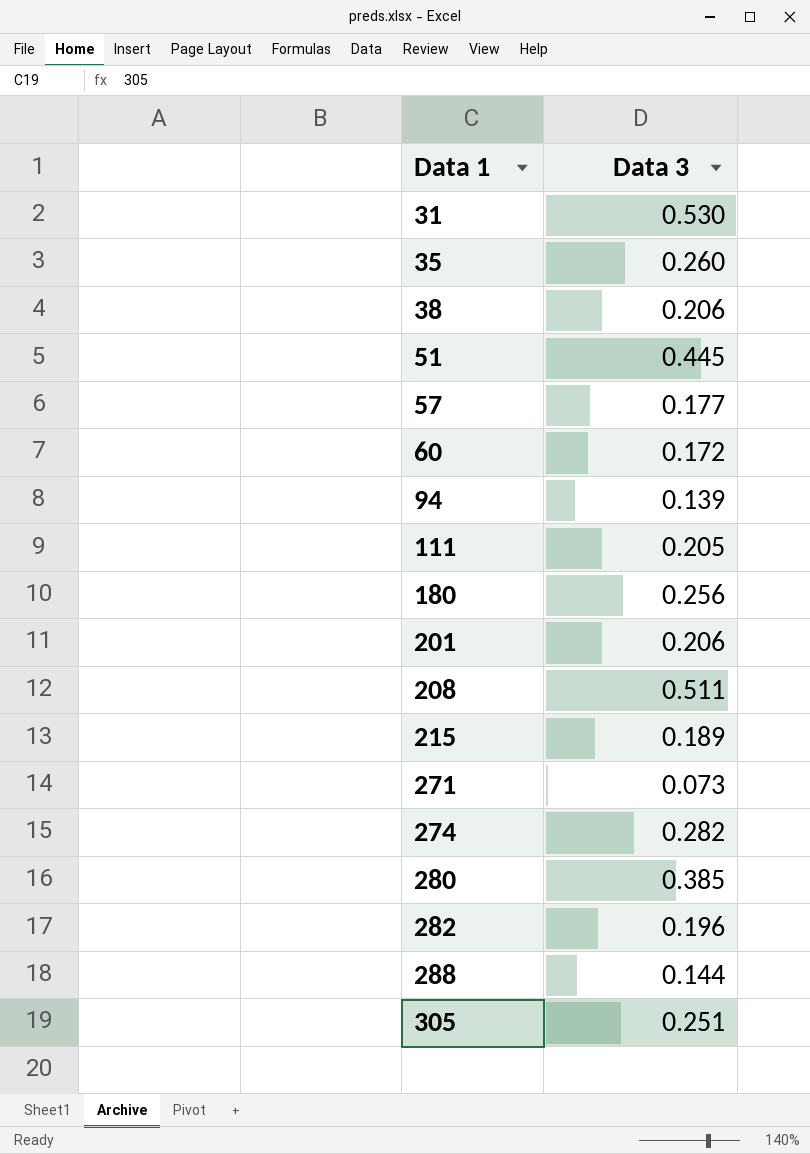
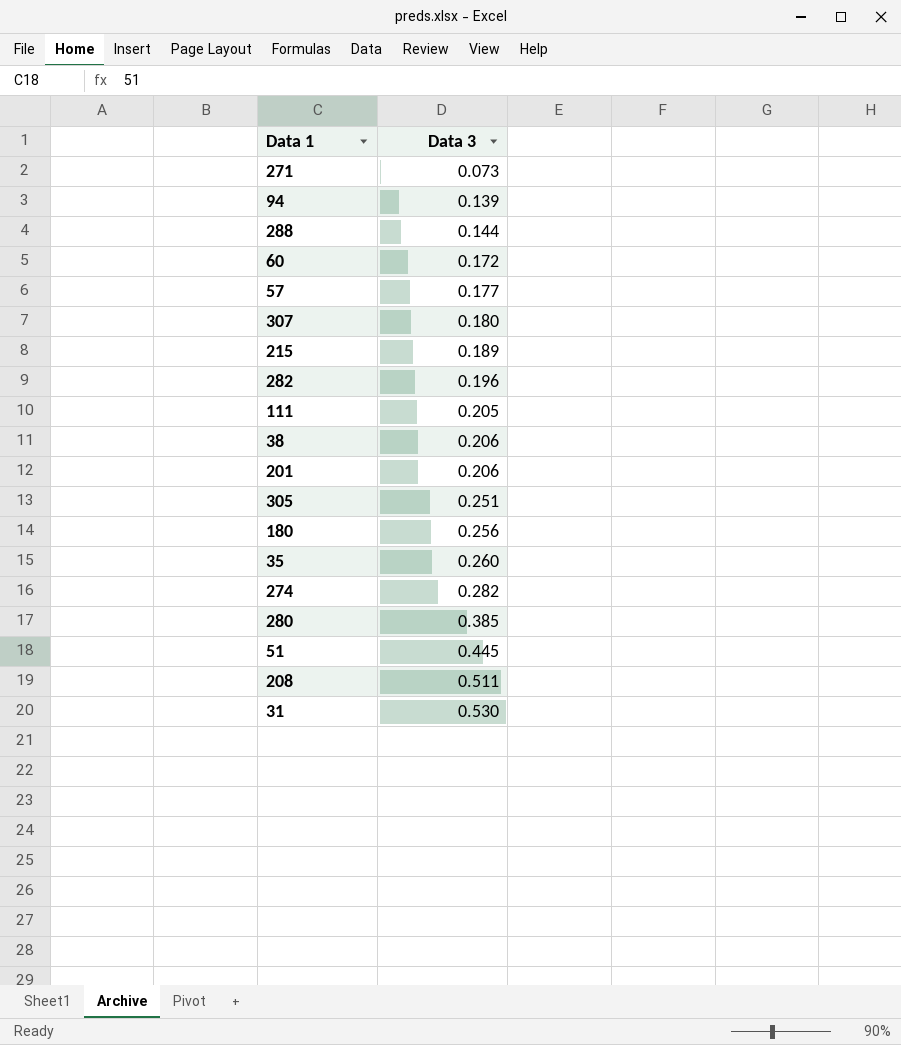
row order: Data 1 ascending -> Data 3 ascending
row 307: none -> 0.180

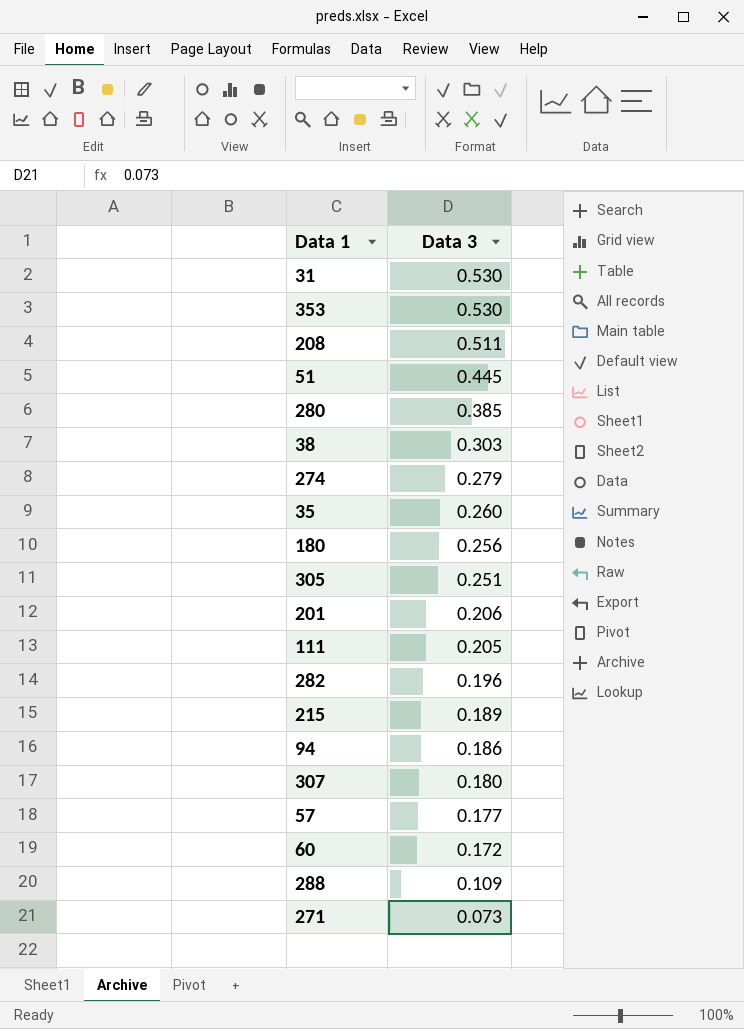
row order: Data 3 ascending -> Data 3 descending
row 353: none -> 0.530
38 | Data 3: 0.206 -> 0.303
274 | Data 3: 0.282 -> 0.279
94 | Data 3: 0.139 -> 0.186
288 | Data 3: 0.144 -> 0.109

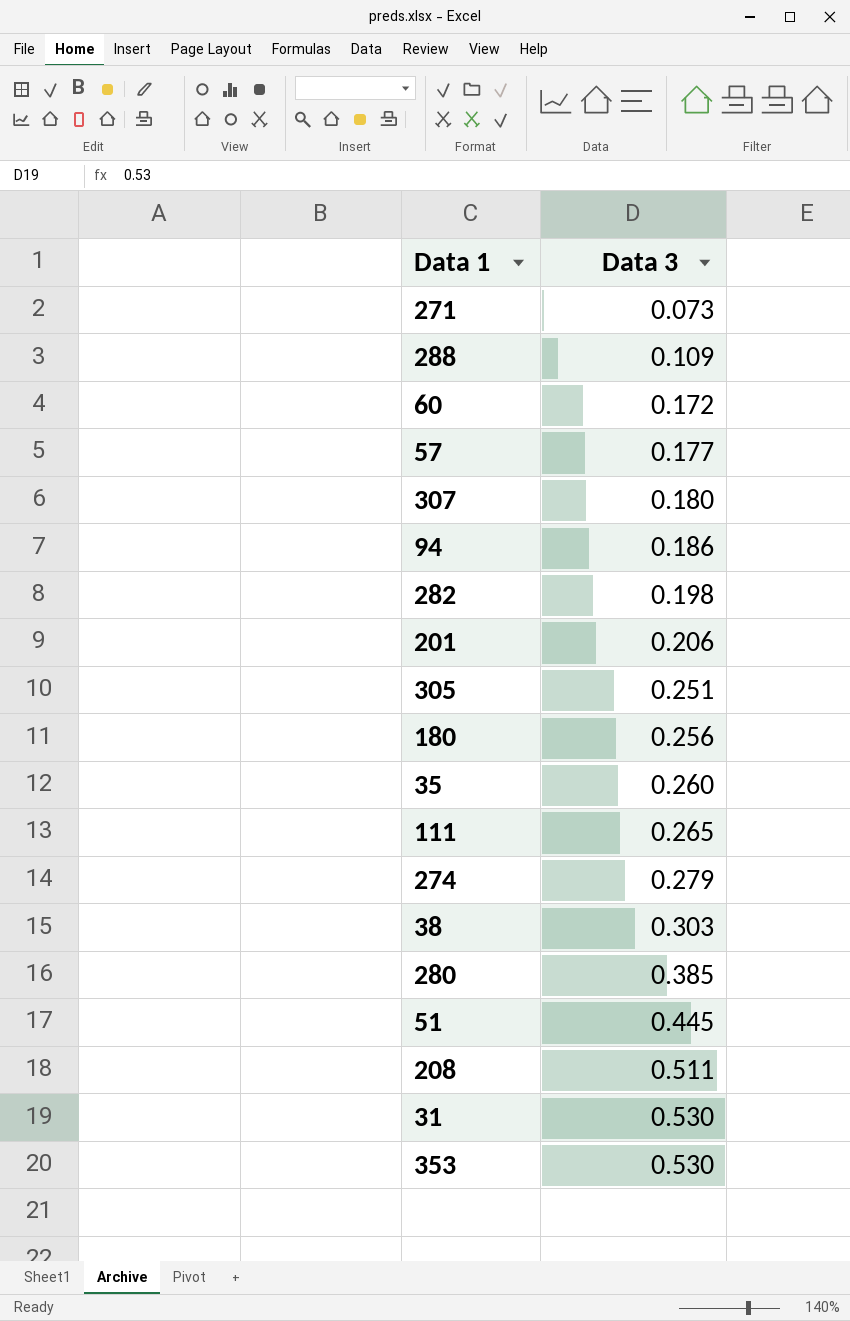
row order: Data 3 descending -> Data 3 ascending
row 215: 0.189 -> none
282 | Data 3: 0.196 -> 0.198
111 | Data 3: 0.205 -> 0.265

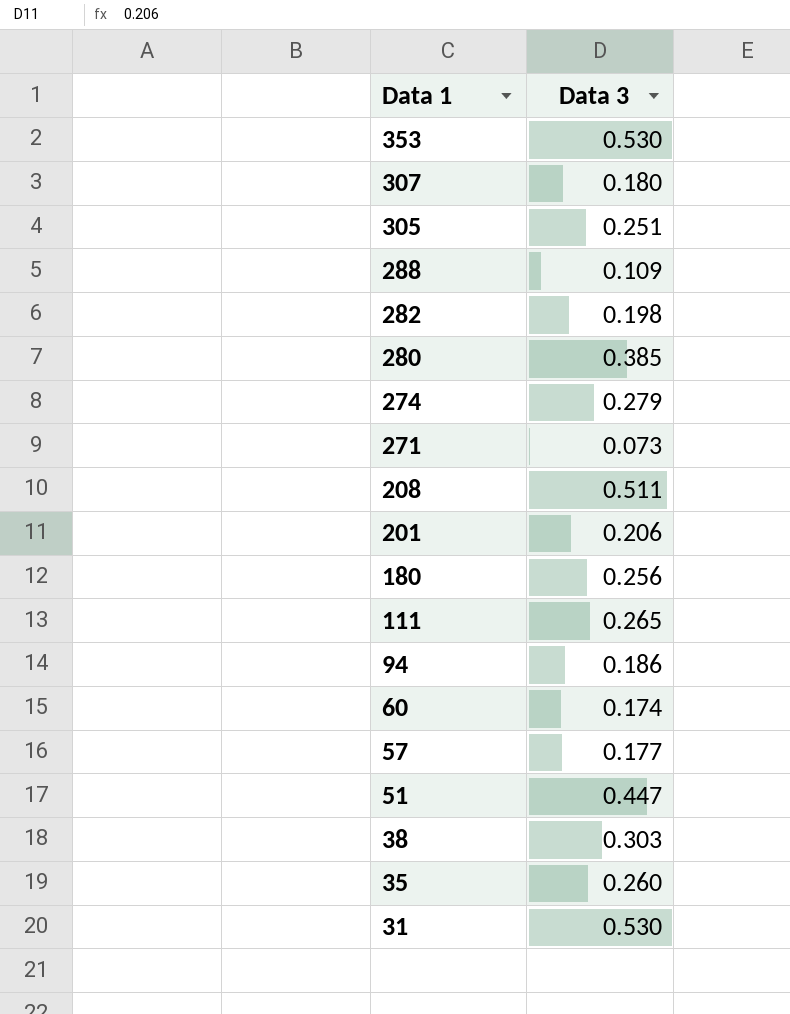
row order: Data 3 ascending -> Data 1 descending
60 | Data 3: 0.172 -> 0.174
51 | Data 3: 0.445 -> 0.447

